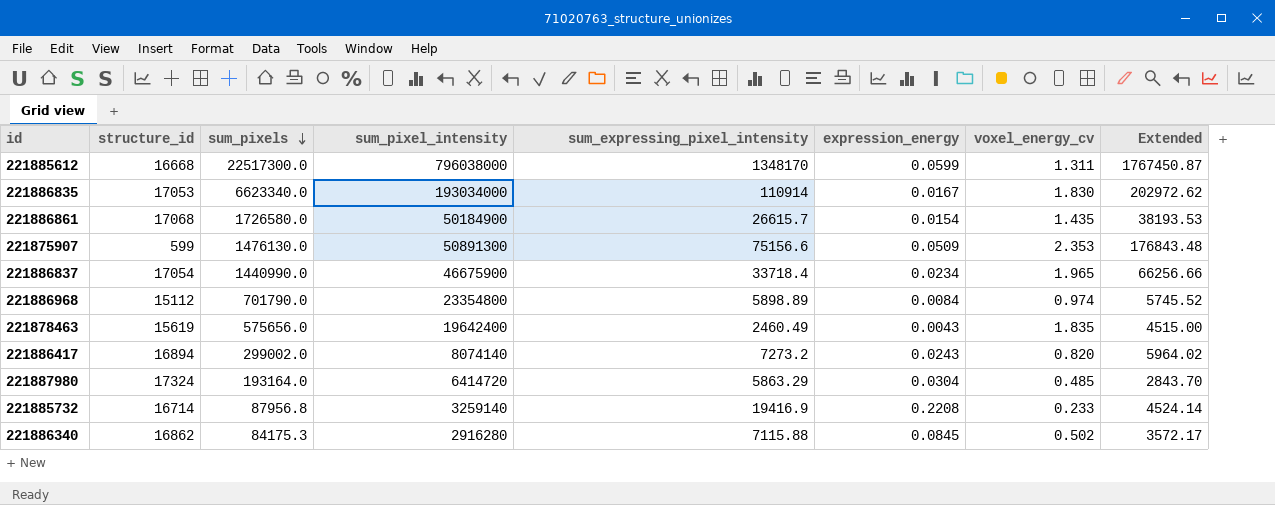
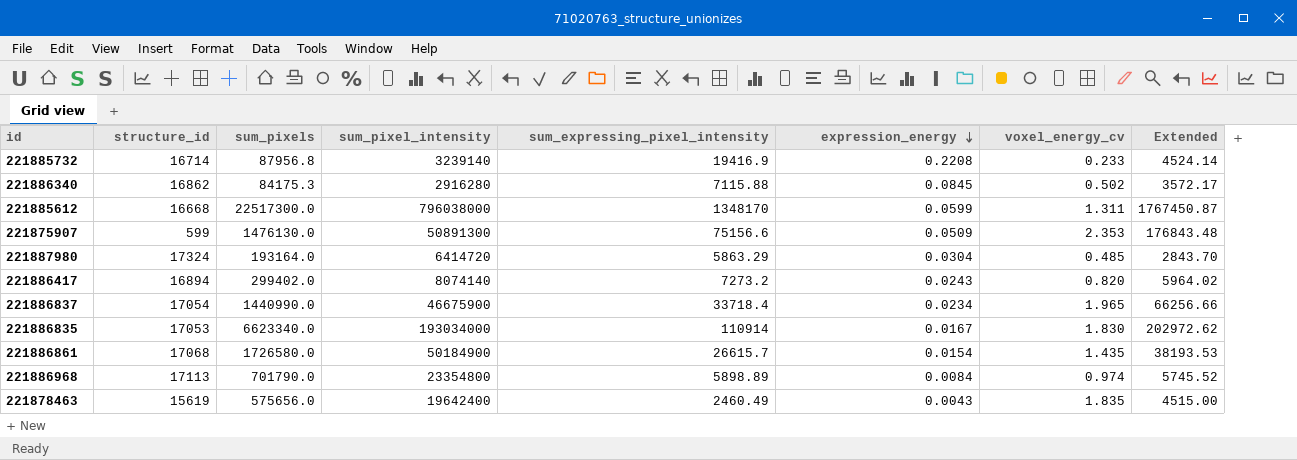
row order: sum_pixels descending -> expression_energy descending
221885732 | sum_pixel_intensity: 3259140 -> 3239140
221886417 | sum_pixels: 299002.0 -> 299402.0
221886968 | structure_id: 15112 -> 17113

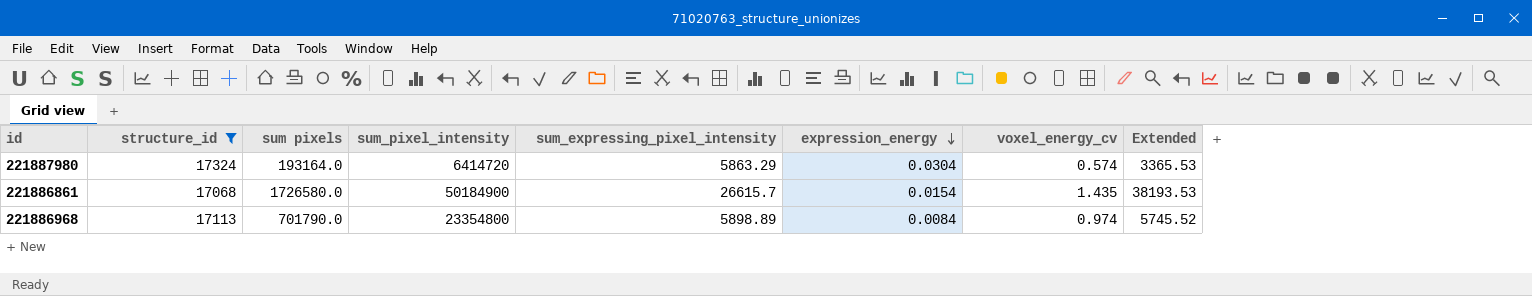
filter: none -> structure_id >= 17068
column name: sum_pixels -> sum pixels
221887980 | voxel_energy_cv: 0.485 -> 0.574
221887980 | Extended: 2843.70 -> 3365.53

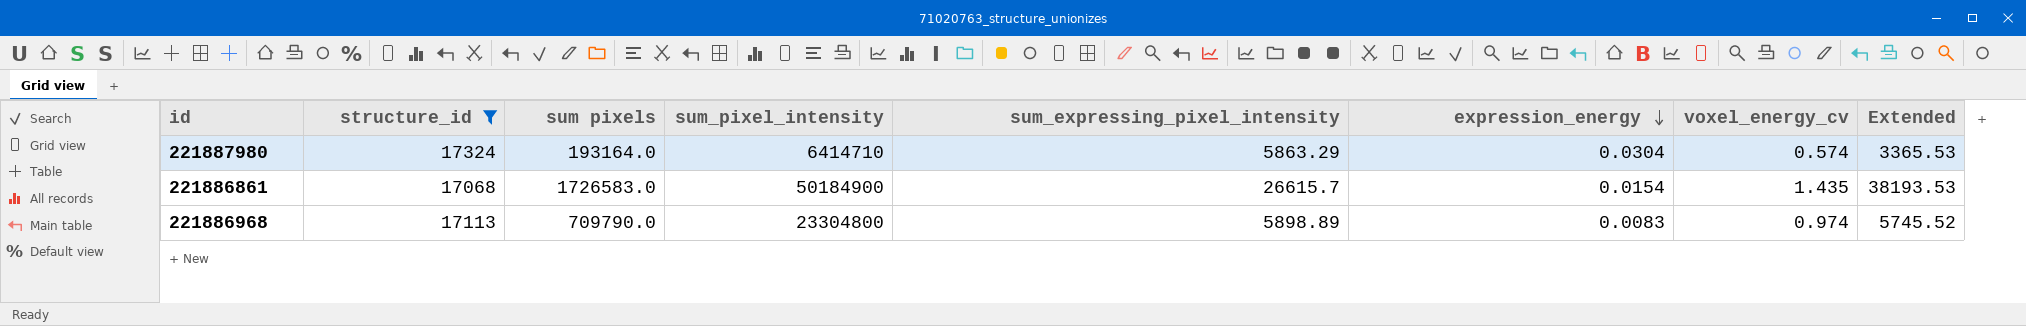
221887980 | sum_pixel_intensity: 6414720 -> 6414710
221886861 | sum pixels: 1726580.0 -> 1726583.0
221886968 | sum pixels: 701790.0 -> 709790.0
221886968 | sum_pixel_intensity: 23354800 -> 23304800
221886968 | expression_energy: 0.0084 -> 0.0083

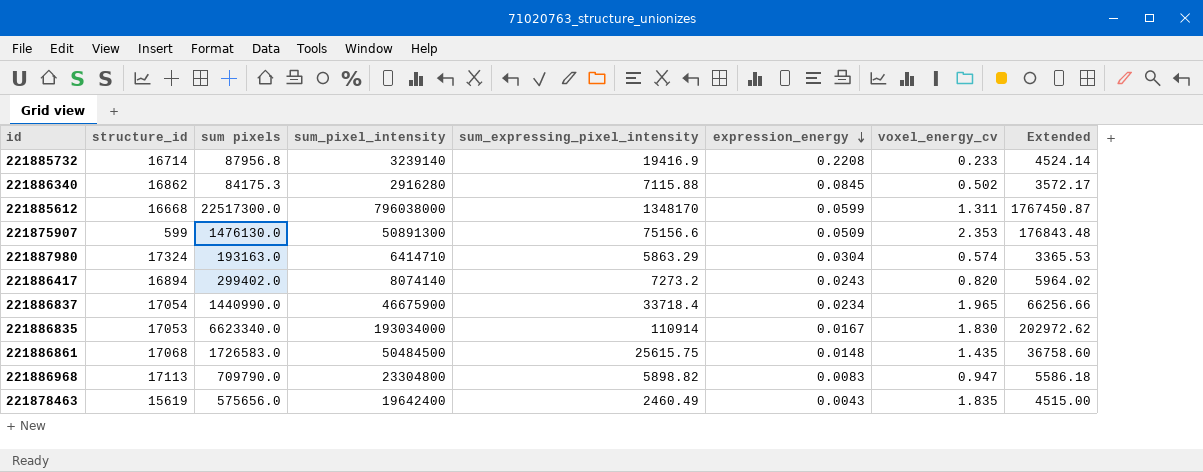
filter: structure_id >= 17068 -> none
221887980 | sum pixels: 193164.0 -> 193163.0
221886861 | sum_pixel_intensity: 50184900 -> 50484500
221886861 | sum_expressing_pixel_intensity: 26615.7 -> 25615.75
221886861 | expression_energy: 0.0154 -> 0.0148
221886861 | Extended: 38193.53 -> 36758.60
221886968 | sum_expressing_pixel_intensity: 5898.89 -> 5898.82
221886968 | voxel_energy_cv: 0.974 -> 0.947
221886968 | Extended: 5745.52 -> 5586.18

